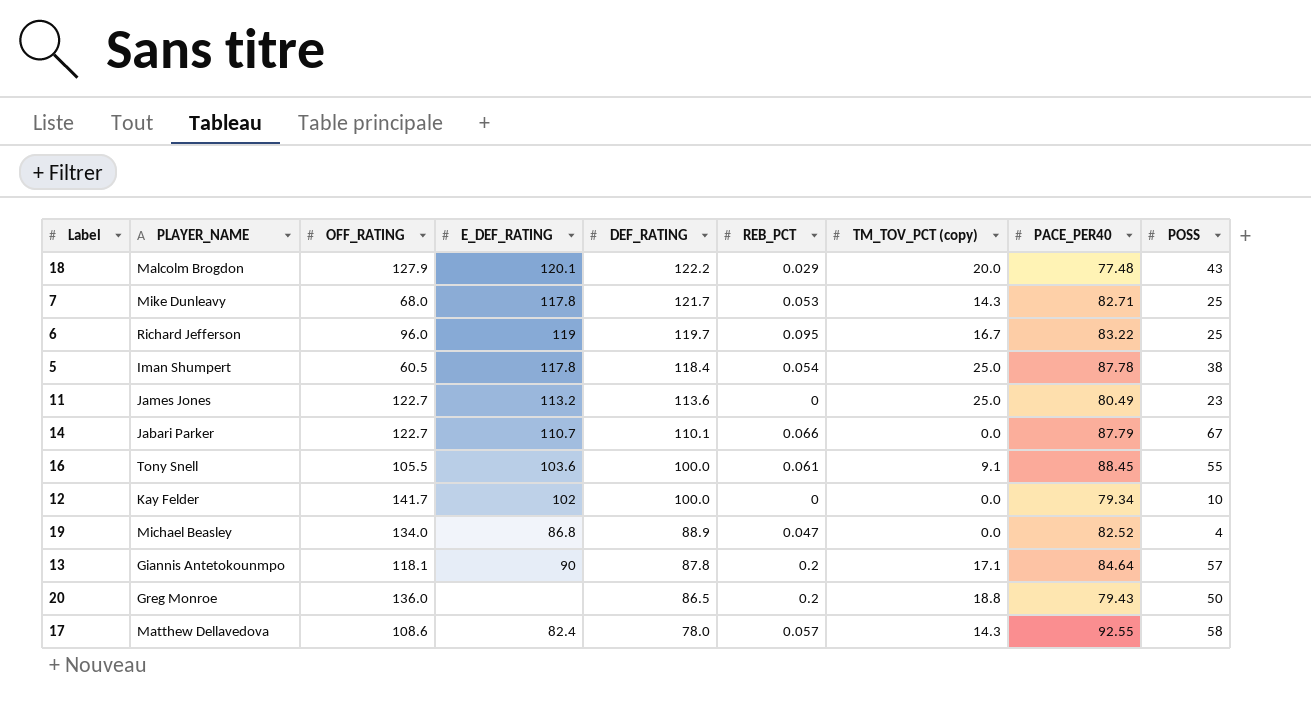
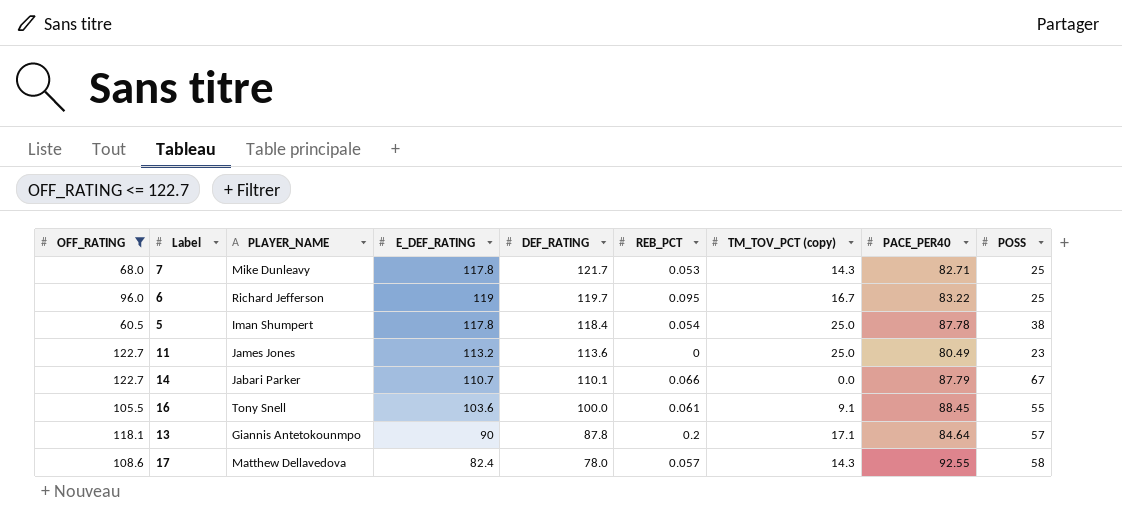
filter: none -> OFF_RATING <= 122.7
column OFF_RATING | position: 3 -> 1

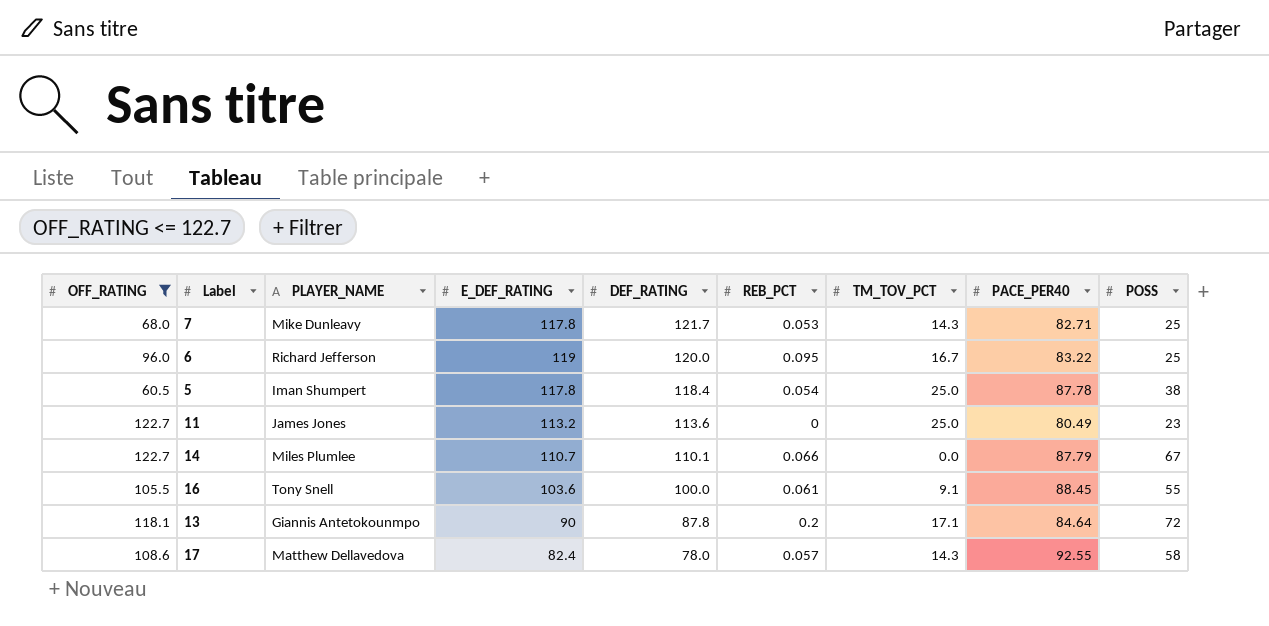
column name: TM_TOV_PCT (copy) -> TM_TOV_PCT
6 | DEF_RATING: 119.7 -> 120.0
14 | PLAYER_NAME: Jabari Parker -> Miles Plumlee
13 | POSS: 57 -> 72

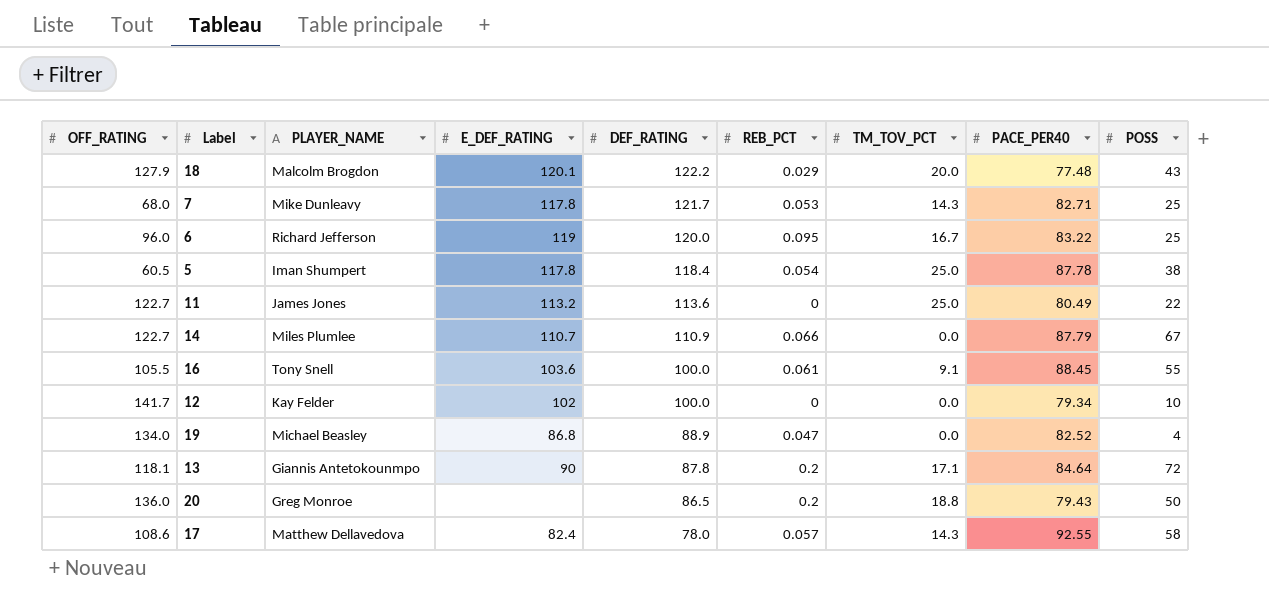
filter: OFF_RATING <= 122.7 -> none
11 | POSS: 23 -> 22
14 | DEF_RATING: 110.1 -> 110.9

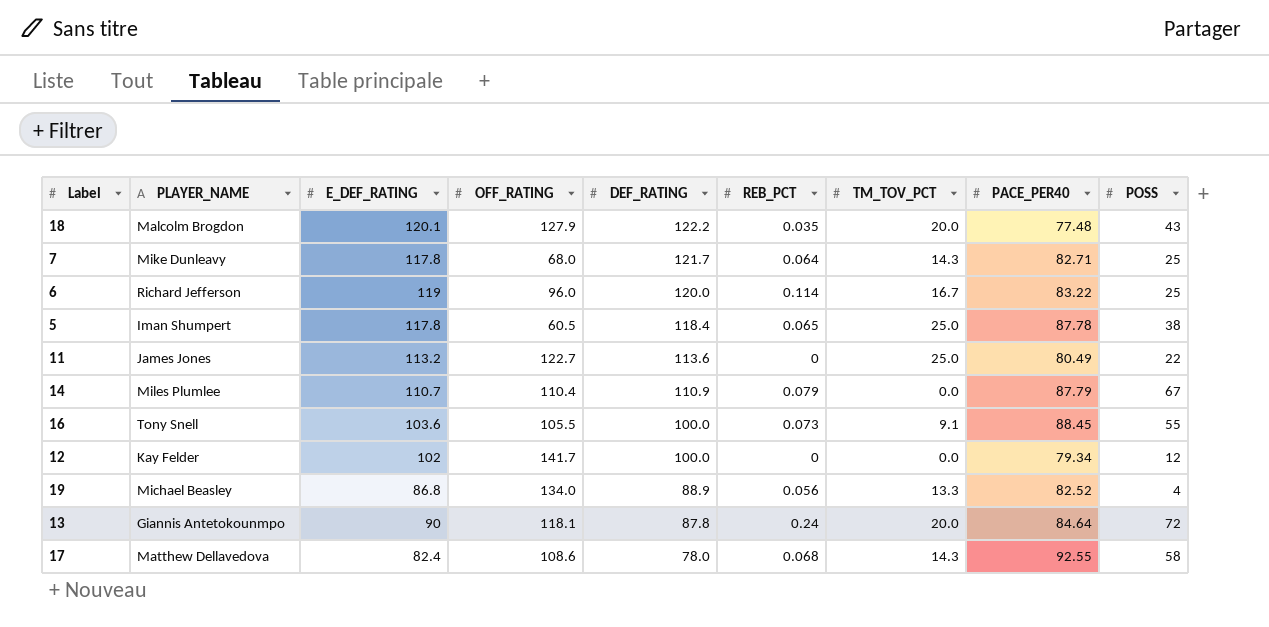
column OFF_RATING | position: 1 -> 4
row 20: 136.0 | Greg Monroe | none | 86.5 | 0.2 | 18.8 | 79.43 | 50 -> none
18 | REB_PCT: 0.029 -> 0.035
7 | REB_PCT: 0.053 -> 0.064
6 | REB_PCT: 0.095 -> 0.114
5 | REB_PCT: 0.054 -> 0.065
14 | OFF_RATING: 122.7 -> 110.4
14 | REB_PCT: 0.066 -> 0.079
16 | REB_PCT: 0.061 -> 0.073
12 | POSS: 10 -> 12
19 | REB_PCT: 0.047 -> 0.056
19 | TM_TOV_PCT: 0.0 -> 13.3
13 | REB_PCT: 0.2 -> 0.24
13 | TM_TOV_PCT: 17.1 -> 20.0
17 | REB_PCT: 0.057 -> 0.068

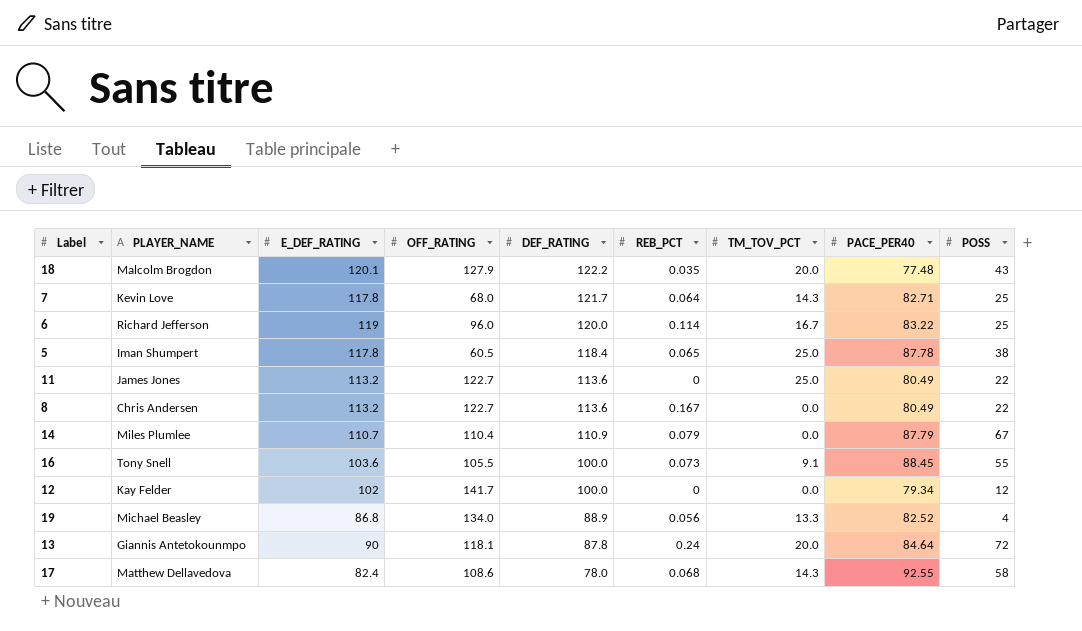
7 | PLAYER_NAME: Mike Dunleavy -> Kevin Love
row 8: none -> Chris Andersen | 113.2 | 122.7 | 113.6 | 0.167 | 0.0 | 80.49 | 22

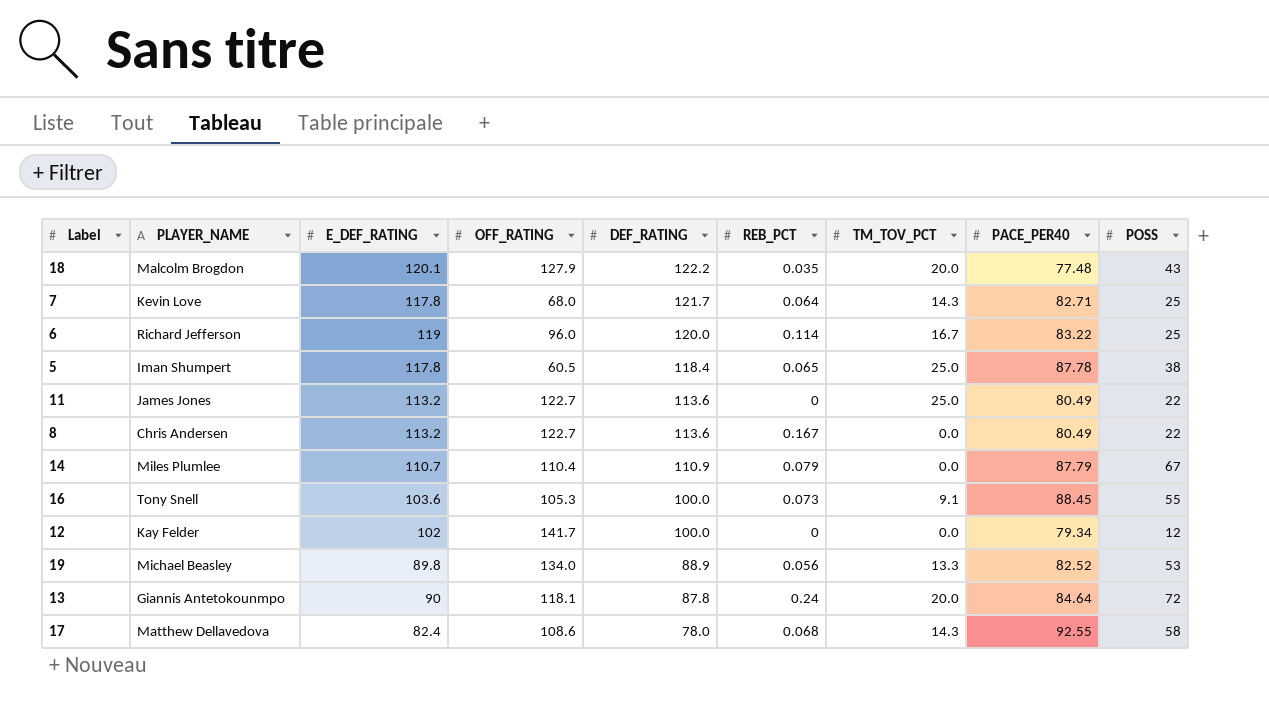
16 | OFF_RATING: 105.5 -> 105.3
19 | E_DEF_RATING: 86.8 -> 89.8
19 | POSS: 4 -> 53

